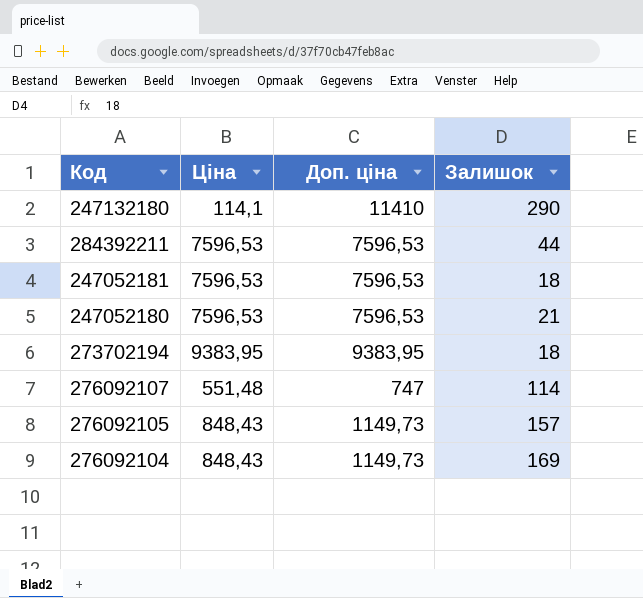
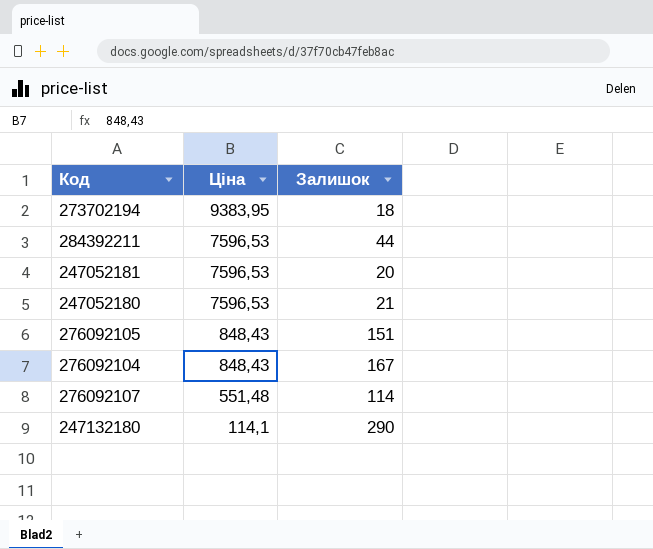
row order: none -> Ціна descending
column Доп. ціна | position: 3 -> none
247052181 | Залишок: 18 -> 20
276092105 | Залишок: 157 -> 151
276092104 | Залишок: 169 -> 167

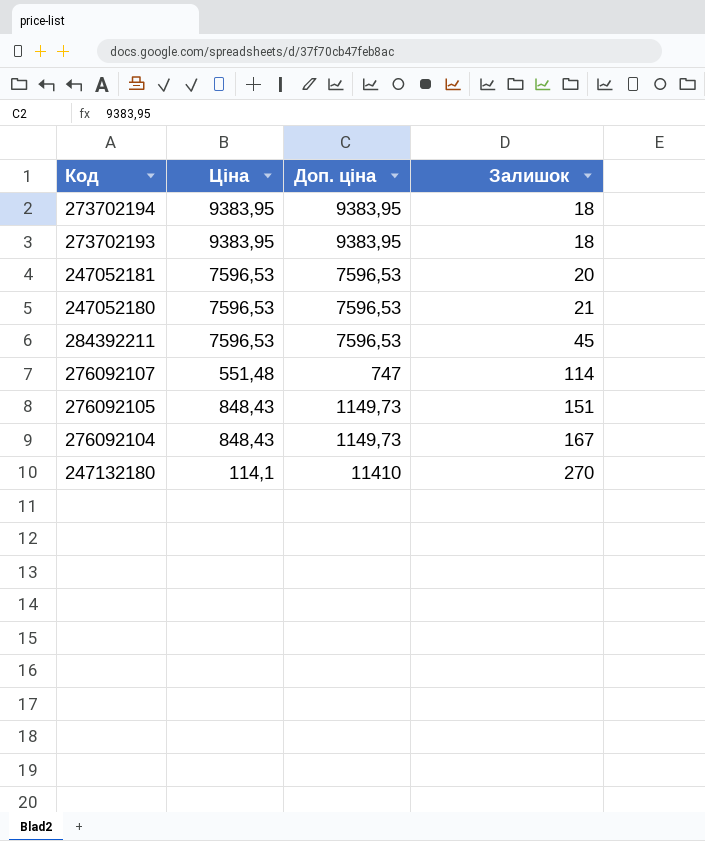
row order: Ціна descending -> Залишок ascending
column Доп. ціна | position: none -> 3
row 273702193: none -> 9383,95 | 9383,95 | 18
284392211 | Залишок: 44 -> 45
247132180 | Залишок: 290 -> 270

